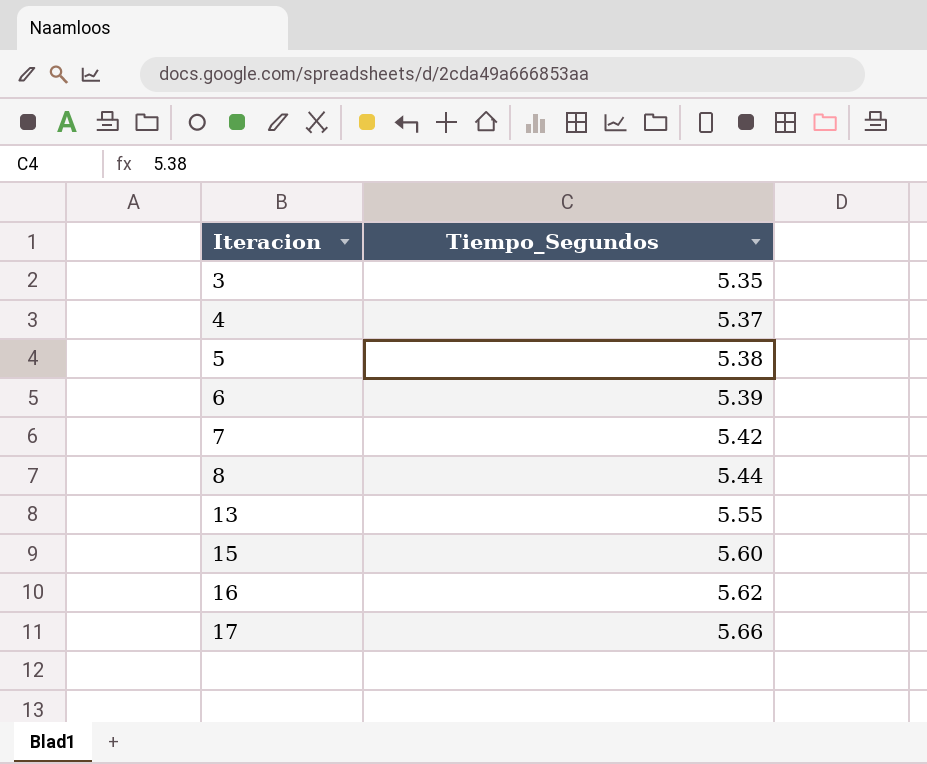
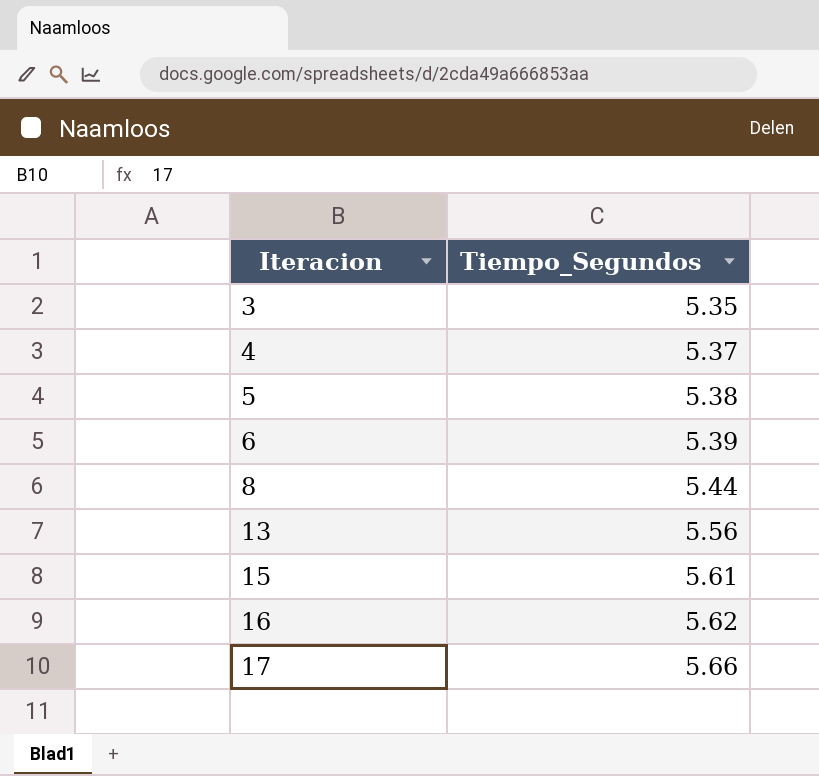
row 7: 5.42 -> none
13 | Tiempo_Segundos: 5.55 -> 5.56
15 | Tiempo_Segundos: 5.60 -> 5.61

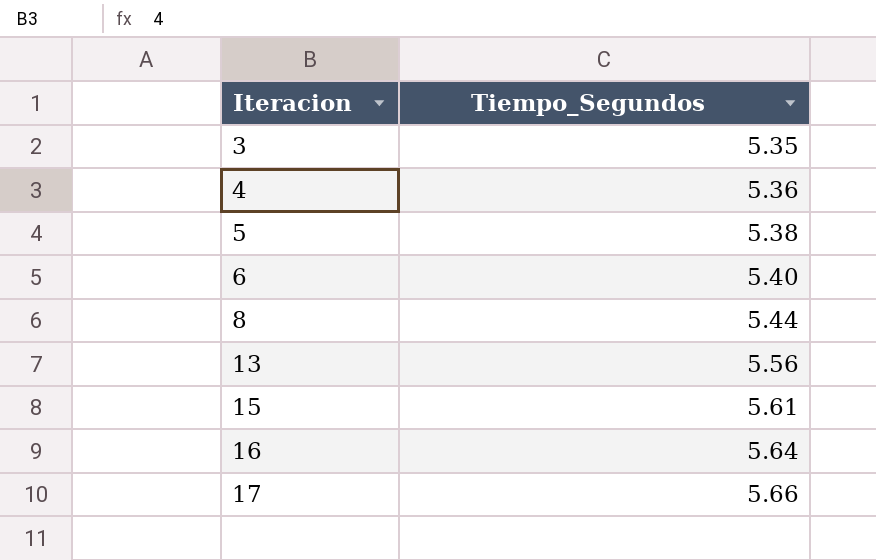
4 | Tiempo_Segundos: 5.37 -> 5.36
6 | Tiempo_Segundos: 5.39 -> 5.40
16 | Tiempo_Segundos: 5.62 -> 5.64

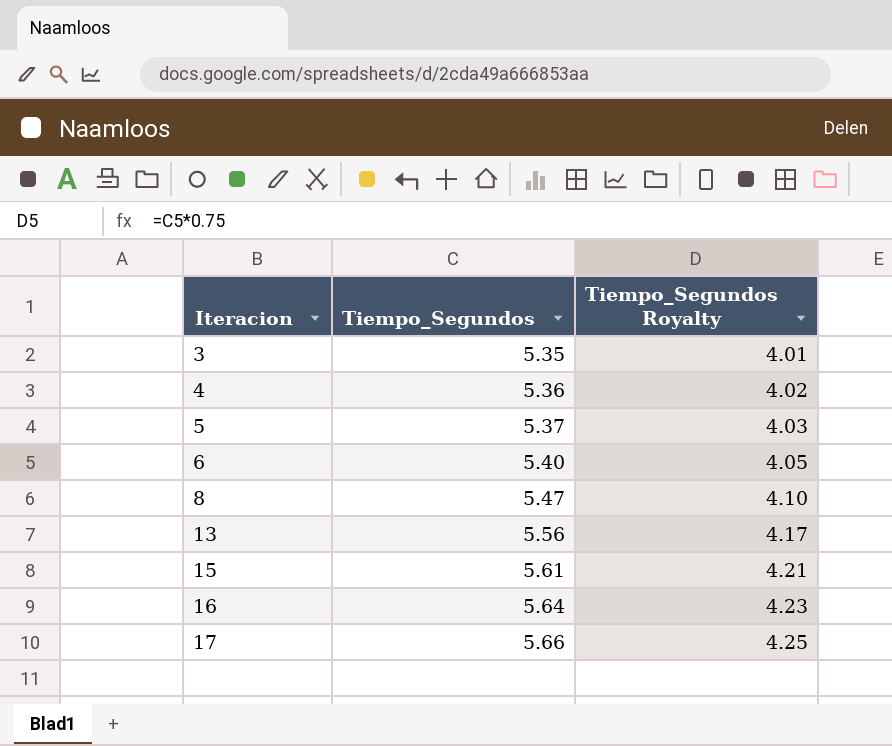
column Tiempo_Segundos Royalty | formula: none -> [Tiempo_Segundos] * 0.75
5 | Tiempo_Segundos: 5.38 -> 5.37
8 | Tiempo_Segundos: 5.44 -> 5.47

